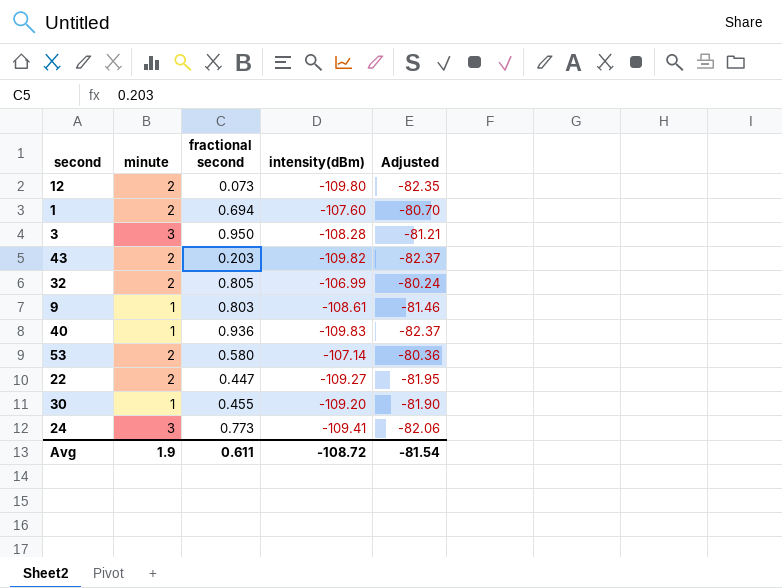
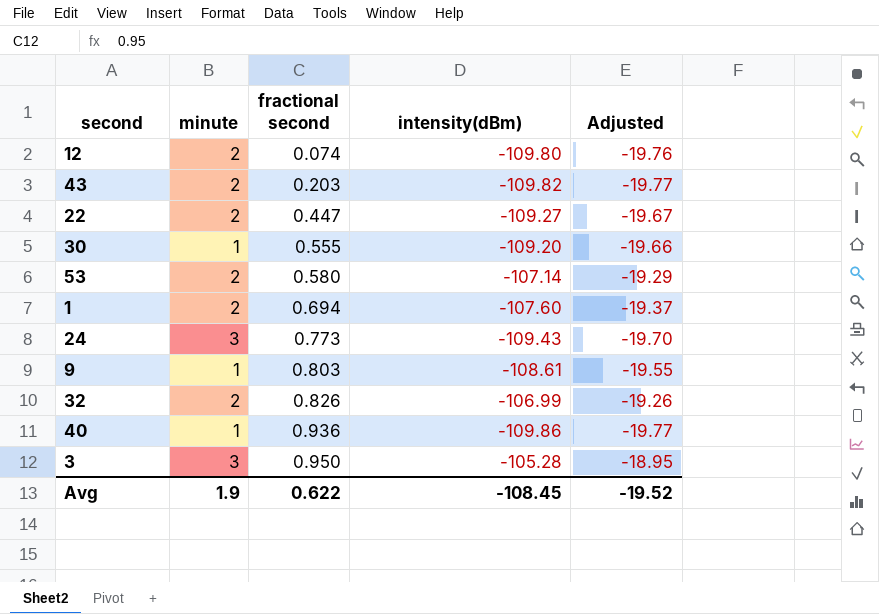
row order: none -> fractional second ascending
column Adjusted | formula: [intensity(dBm)] * 0.75 -> [intensity(dBm)] * 0.18
12 | fractional second: 0.073 -> 0.074
30 | fractional second: 0.455 -> 0.555
24 | intensity(dBm): -109.41 -> -109.43
32 | fractional second: 0.805 -> 0.826
40 | intensity(dBm): -109.83 -> -109.86
3 | intensity(dBm): -108.28 -> -105.28
Avg | fractional second: 0.611 -> 0.622
Avg | intensity(dBm): -108.72 -> -108.45
Avg | Adjusted: -81.54 -> -19.52

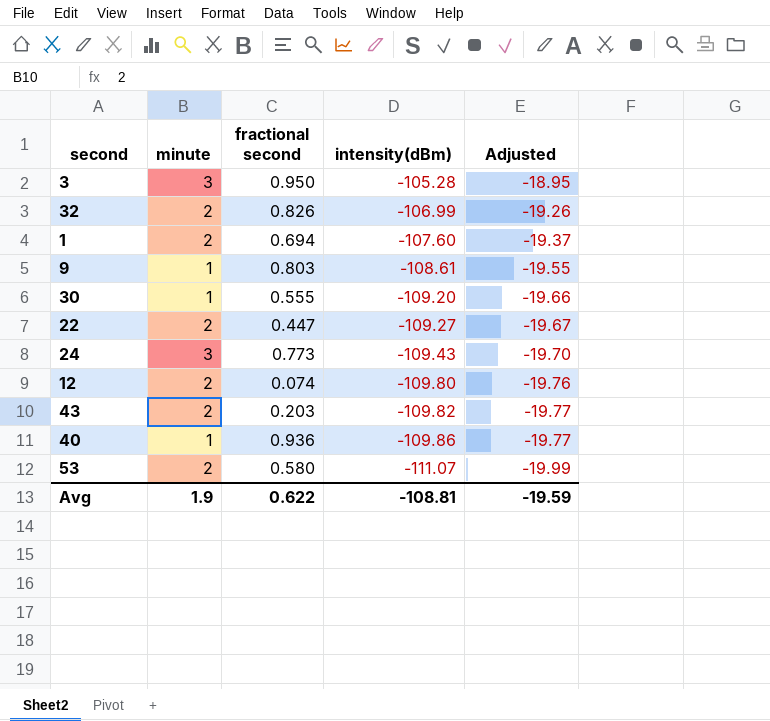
row order: fractional second ascending -> intensity(dBm) descending
53 | intensity(dBm): -107.14 -> -111.07
53 | Adjusted: -19.29 -> -19.99
Avg | intensity(dBm): -108.45 -> -108.81
Avg | Adjusted: -19.52 -> -19.59

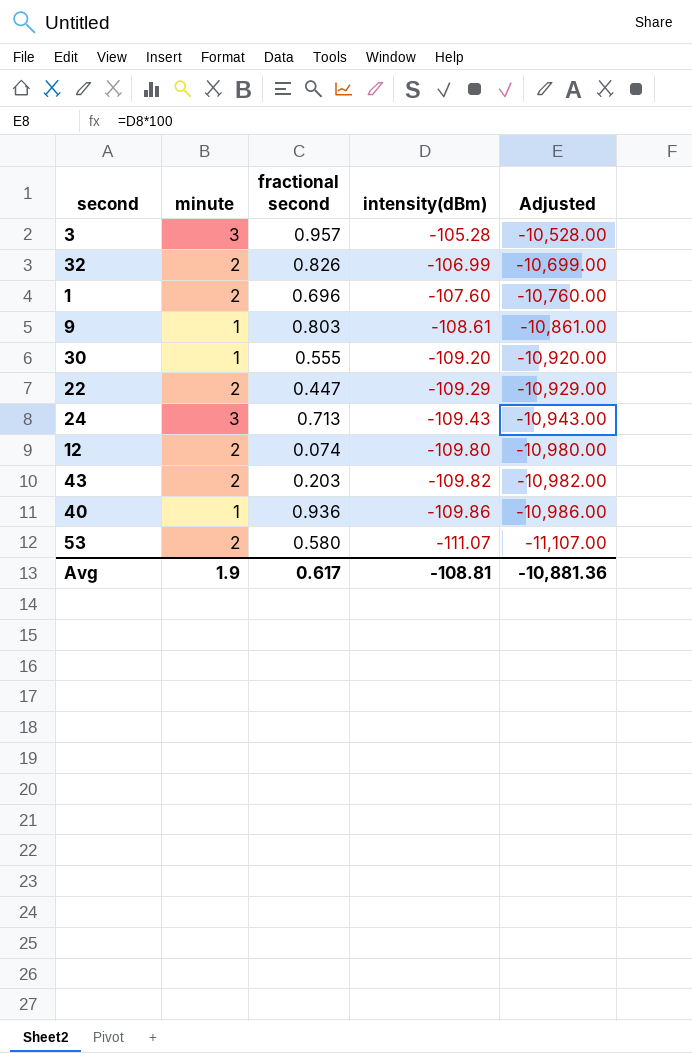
column Adjusted | formula: [intensity(dBm)] * 0.18 -> [intensity(dBm)] * 100
3 | fractional second: 0.950 -> 0.957
1 | fractional second: 0.694 -> 0.696
22 | intensity(dBm): -109.27 -> -109.29
24 | fractional second: 0.773 -> 0.713
Avg | fractional second: 0.622 -> 0.617
Avg | Adjusted: -19.59 -> -10,881.36

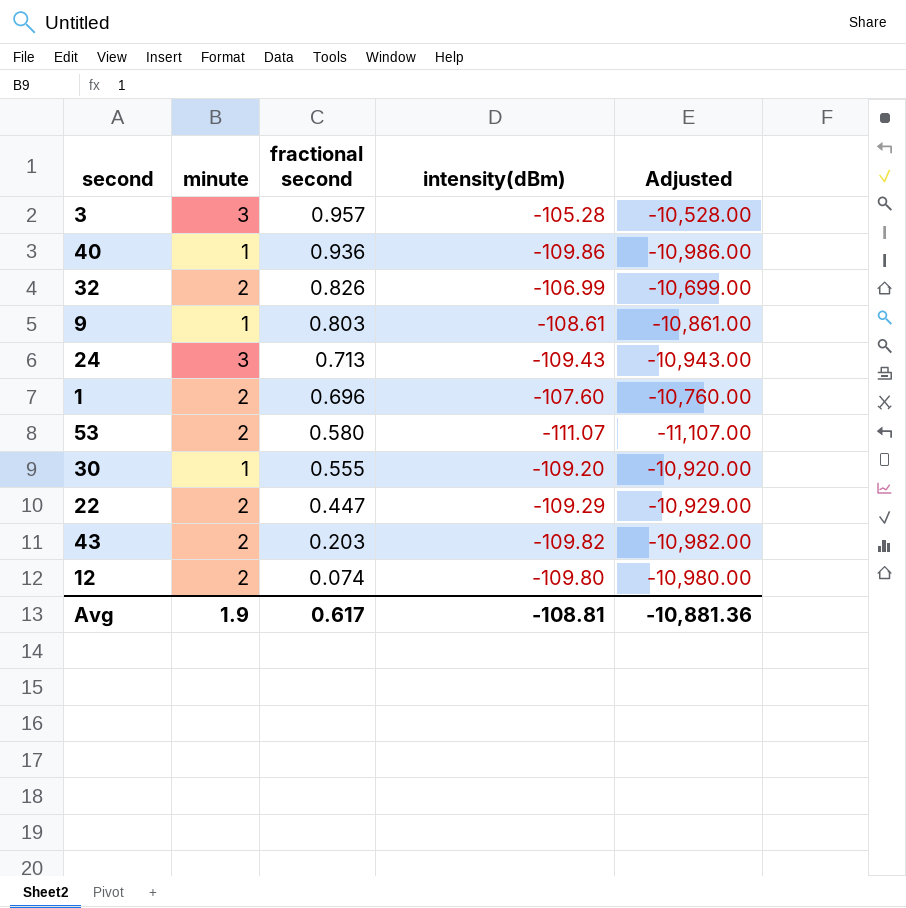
row order: intensity(dBm) descending -> fractional second descending

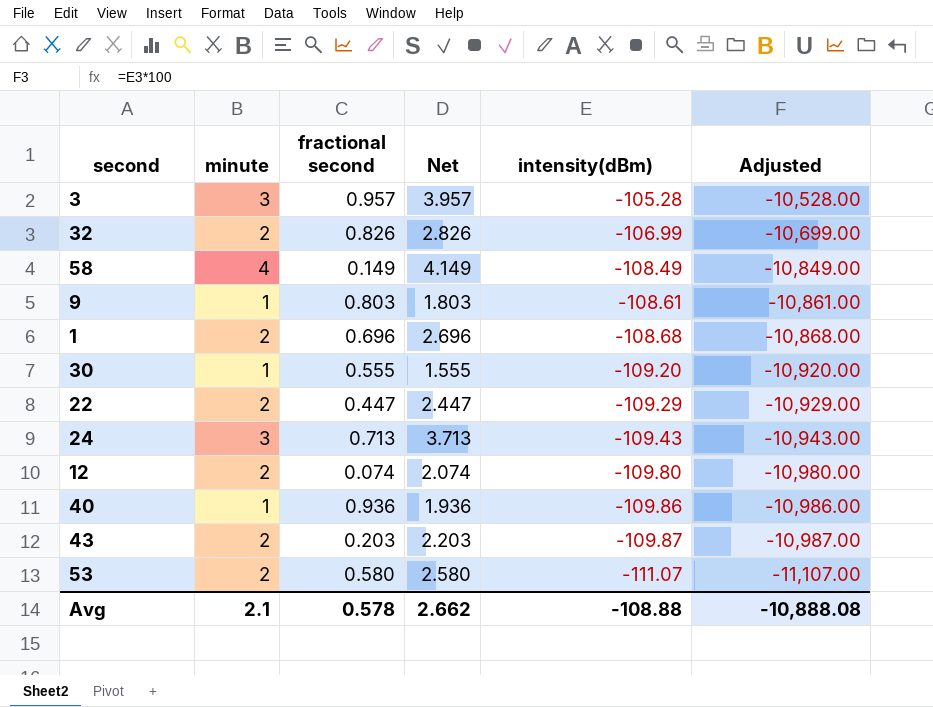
row order: fractional second descending -> intensity(dBm) descending
column Net | formula: none -> [minute] + [fractional second]
row 58: none -> 4 | 0.149 | 4.149 | -108.49 | -10,849.00
1 | intensity(dBm): -107.60 -> -108.68
1 | Adjusted: -10,760.00 -> -10,868.00
43 | intensity(dBm): -109.82 -> -109.87
43 | Adjusted: -10,982.00 -> -10,987.00
Avg | minute: 1.9 -> 2.1
Avg | fractional second: 0.617 -> 0.578
Avg | intensity(dBm): -108.81 -> -108.88
Avg | Adjusted: -10,881.36 -> -10,888.08

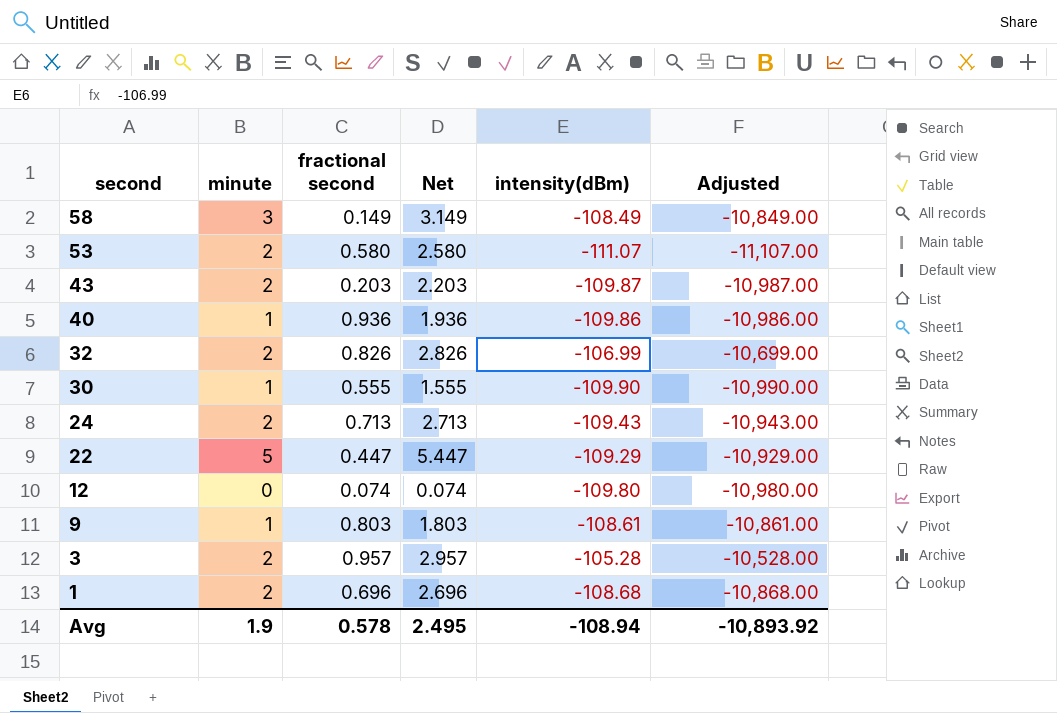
row order: intensity(dBm) descending -> second descending
58 | minute: 4 -> 3
58 | Net: 4.149 -> 3.149
30 | intensity(dBm): -109.20 -> -109.90
30 | Adjusted: -10,920.00 -> -10,990.00
24 | minute: 3 -> 2
24 | Net: 3.713 -> 2.713
22 | minute: 2 -> 5
22 | Net: 2.447 -> 5.447
12 | minute: 2 -> 0
12 | Net: 2.074 -> 0.074
3 | minute: 3 -> 2
3 | Net: 3.957 -> 2.957
Avg | minute: 2.1 -> 1.9
Avg | Net: 2.662 -> 2.495
Avg | intensity(dBm): -108.88 -> -108.94
Avg | Adjusted: -10,888.08 -> -10,893.92

